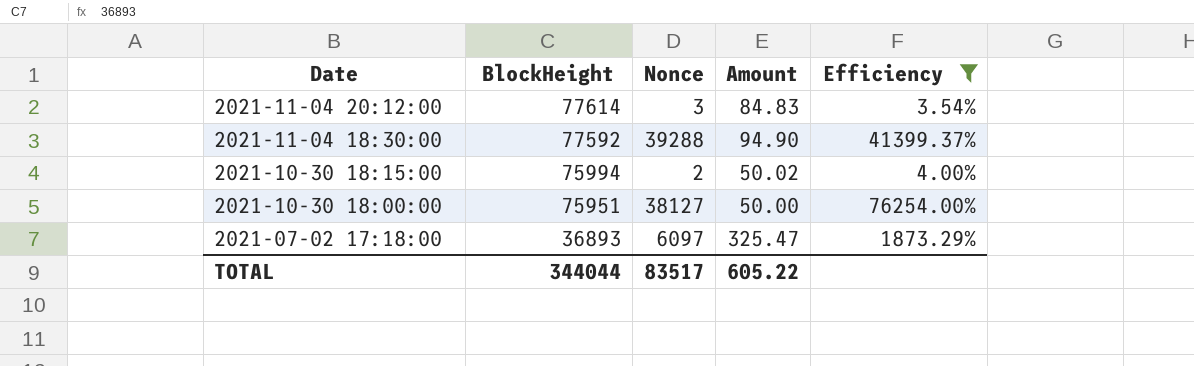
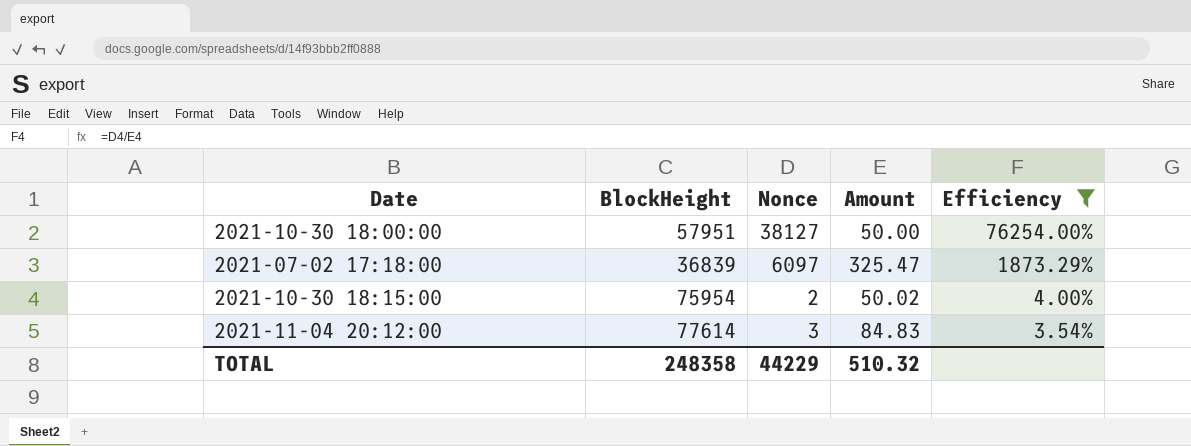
row order: Date descending -> Efficiency descending
row 2021-11-04 18:30:00: 77592 | 39288 | 94.90 | 41399.37% -> none
2021-10-30 18:00:00 | BlockHeight: 75951 -> 57951
2021-07-02 17:18:00 | BlockHeight: 36893 -> 36839
2021-10-30 18:15:00 | BlockHeight: 75994 -> 75954
TOTAL | BlockHeight: 344044 -> 248358
TOTAL | Nonce: 83517 -> 44229
TOTAL | Amount: 605.22 -> 510.32

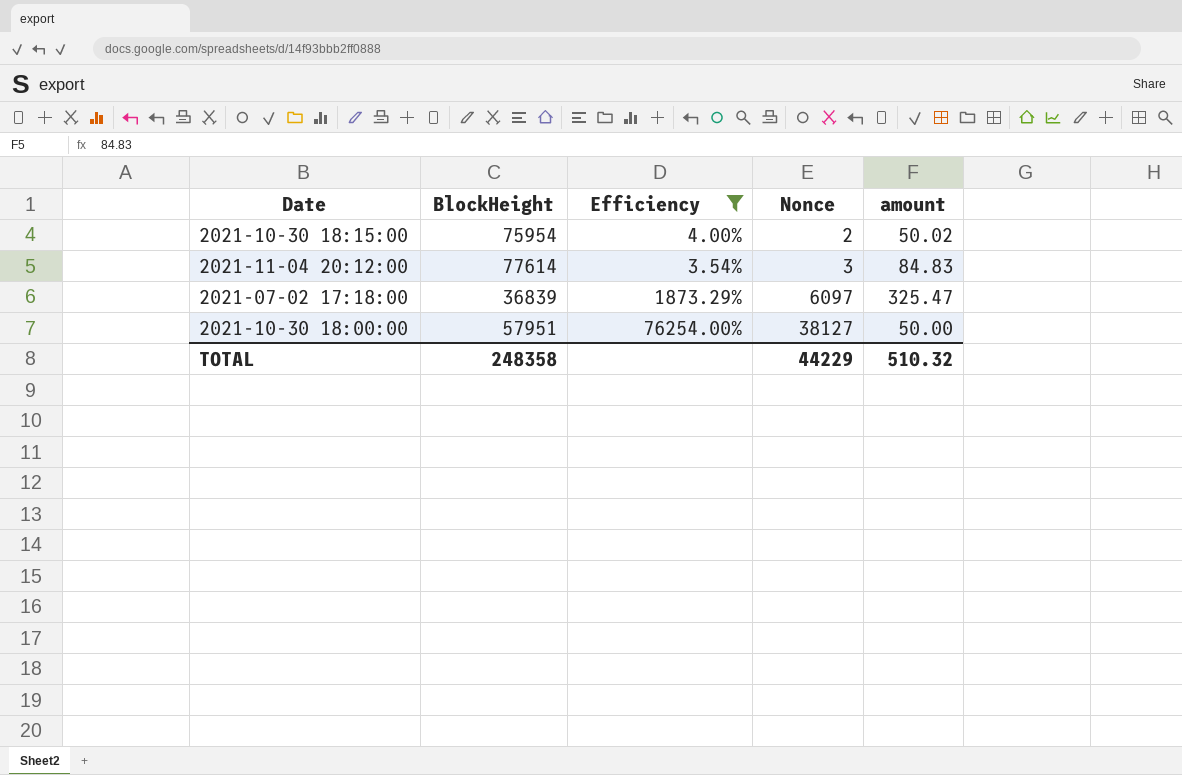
row order: Efficiency descending -> Nonce ascending
column Efficiency | position: 5 -> 3
column name: Amount -> amount

